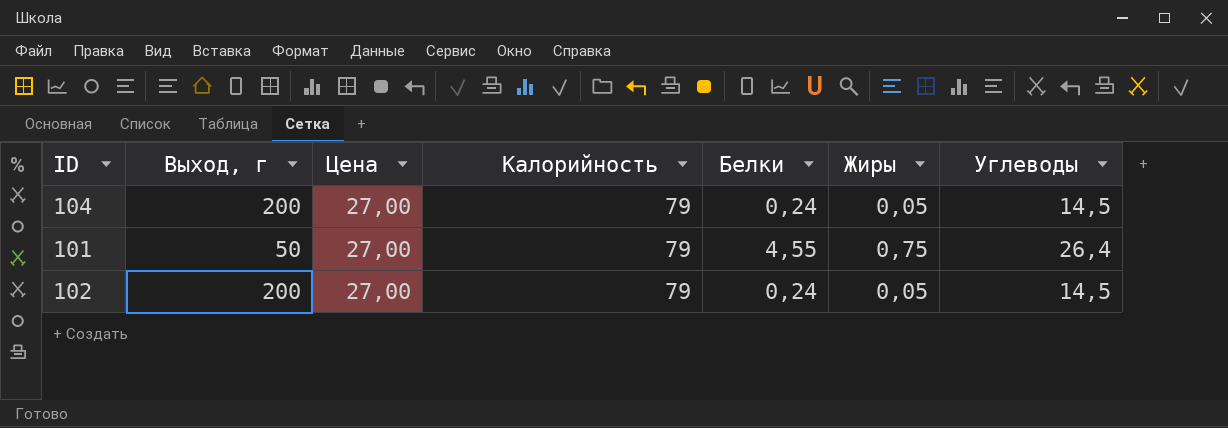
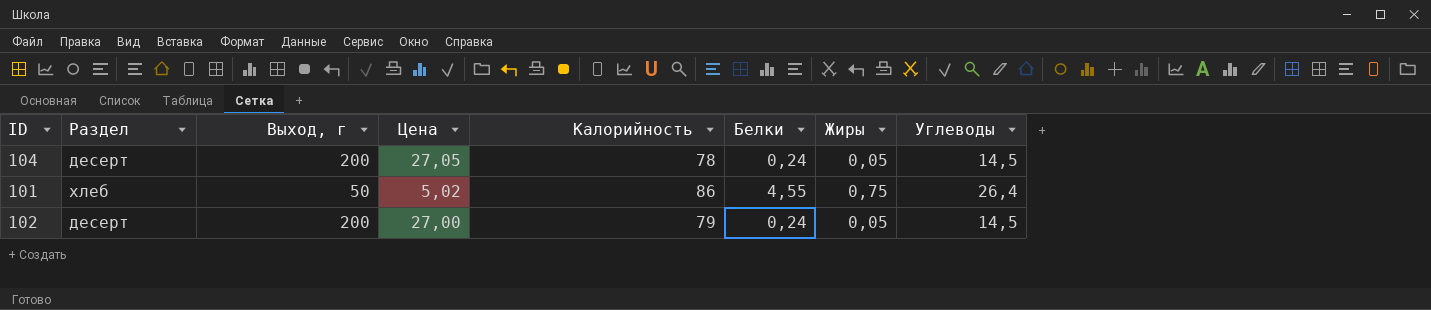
column Раздел | position: none -> 2
104 | Цена: 27,00 -> 27,05
104 | Калорийность: 79 -> 78
101 | Цена: 27,00 -> 5,02
101 | Калорийность: 79 -> 86

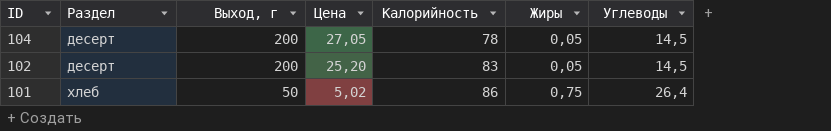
row order: none -> ID descending
column Белки | position: 6 -> none
102 | Цена: 27,00 -> 25,20
102 | Калорийность: 79 -> 83

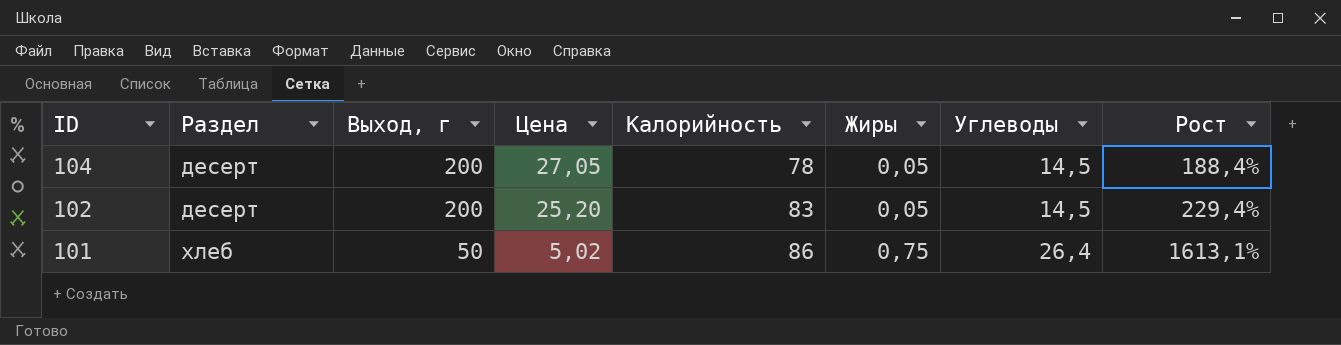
column Рост | formula: none -> ([Калорийность] - [Цена]) / [Цена]

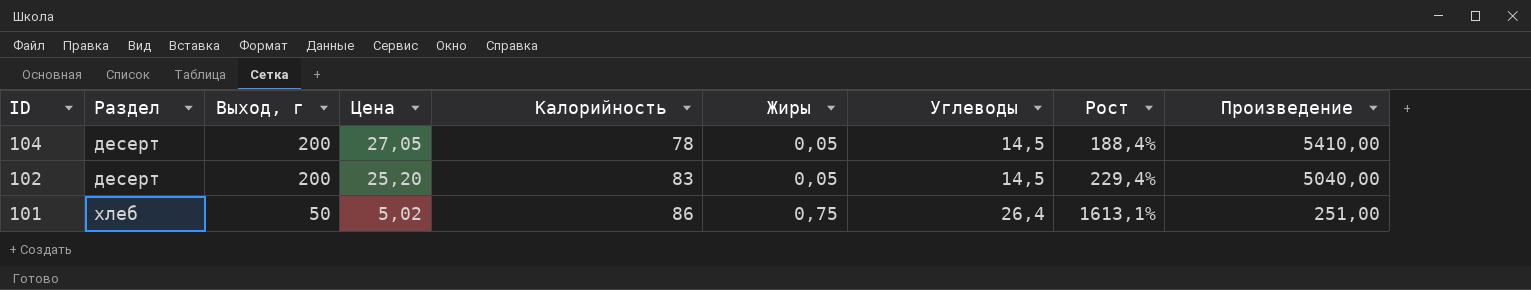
column Произведение | formula: none -> [Выход, г] * [Цена]

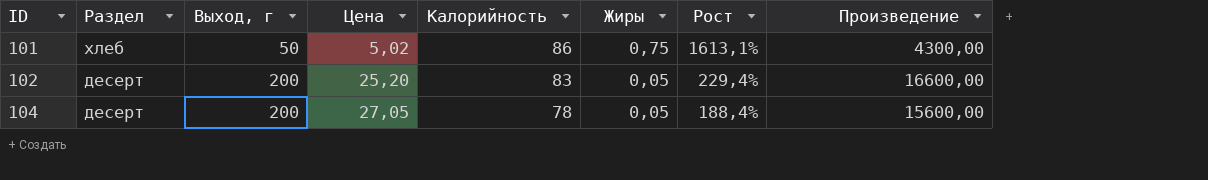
row order: ID descending -> ID ascending
column Углеводы | position: 7 -> none
column Произведение | formula: [Выход, г] * [Цена] -> [Выход, г] * [Калорийность]

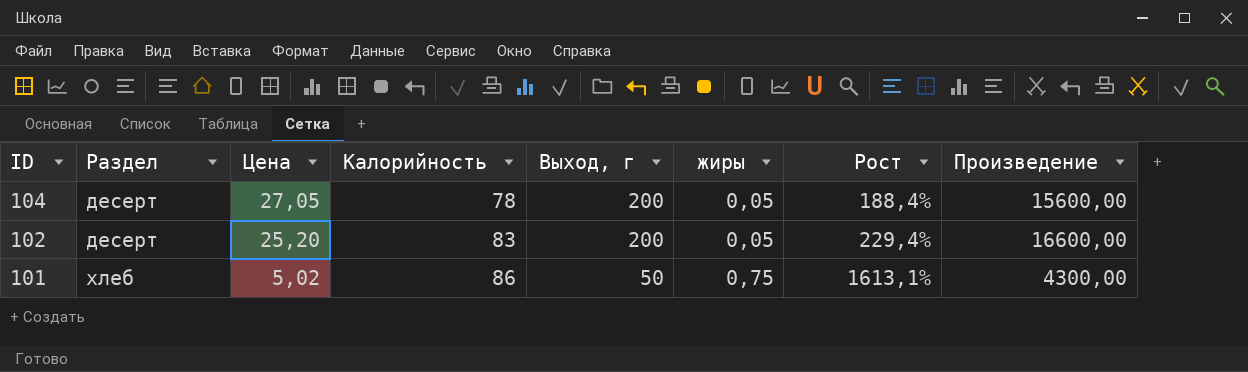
row order: ID ascending -> ID descending
column Выход, г | position: 3 -> 5
column name: Жиры -> жиры

